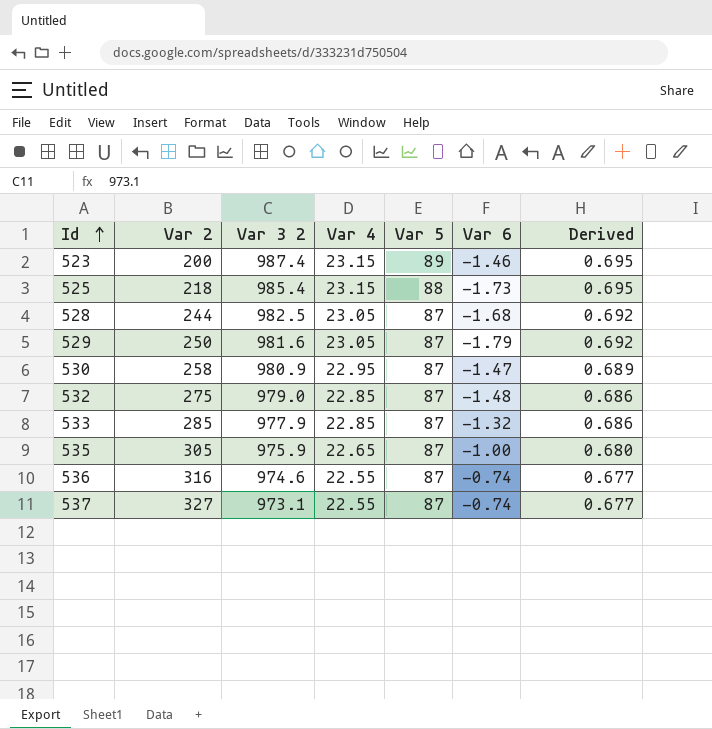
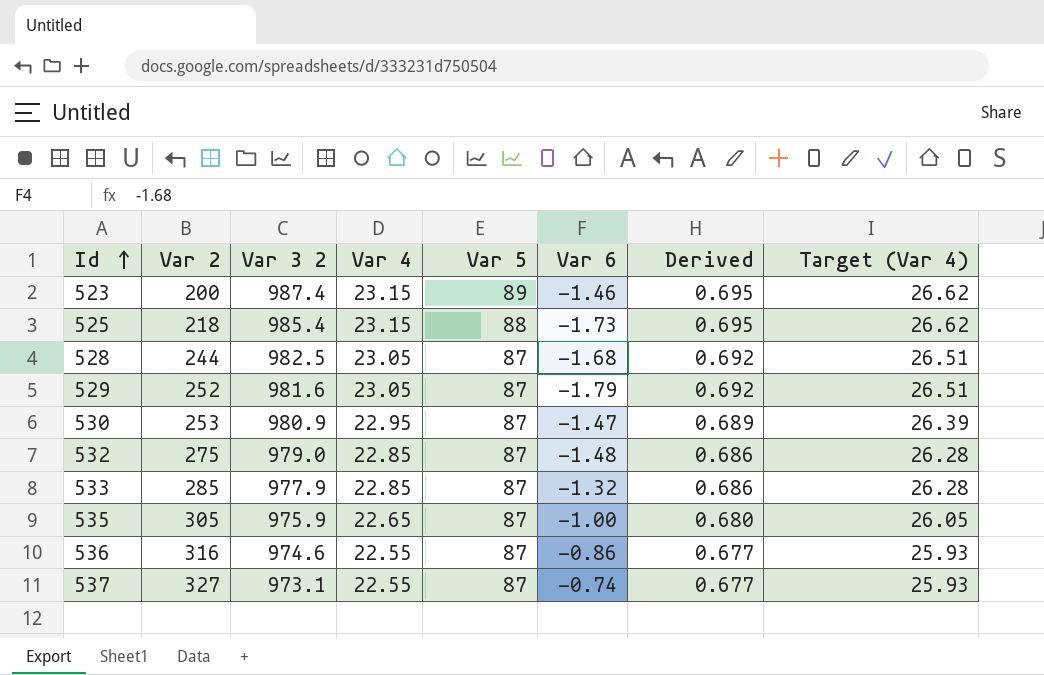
column Target (Var 4) | formula: none -> [Var 4] * 1.15
529 | Var 2: 250 -> 252
530 | Var 2: 258 -> 253
536 | Var 6: -0.74 -> -0.86

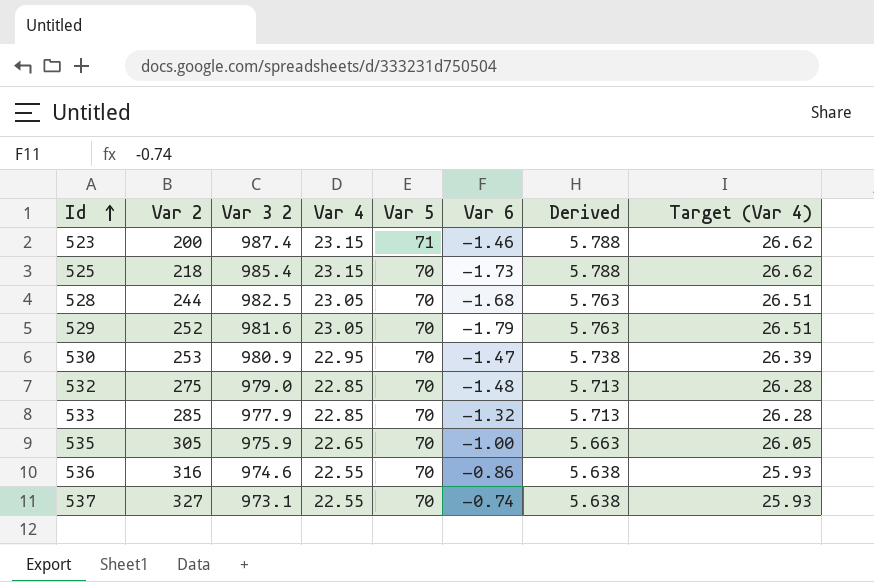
column Derived | formula: [Var 4] * 0.03 -> [Var 4] * 0.25
523 | Var 5: 89 -> 71
525 | Var 5: 88 -> 70
528 | Var 5: 87 -> 70
529 | Var 5: 87 -> 70
530 | Var 5: 87 -> 70
532 | Var 5: 87 -> 70
533 | Var 5: 87 -> 70
535 | Var 5: 87 -> 70
536 | Var 5: 87 -> 70
537 | Var 5: 87 -> 70

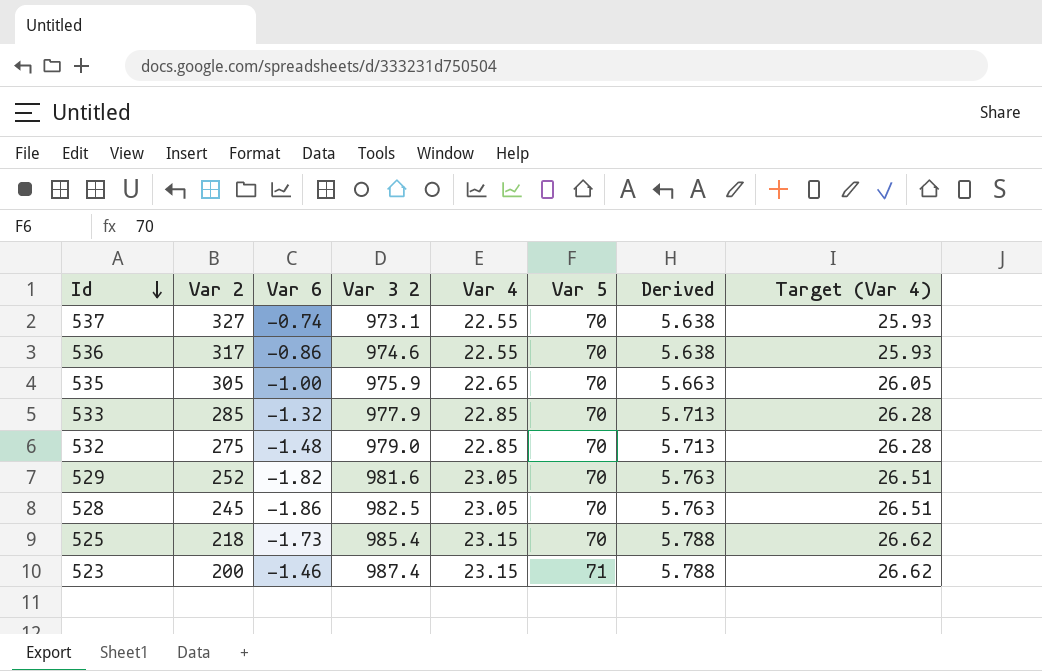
row order: Id ascending -> Id descending
column Var 6 | position: 6 -> 3
row 530: 253 | 980.9 | 22.95 | 70 | -1.47 | 5.738 | 26.39 -> none
536 | Var 2: 316 -> 317
529 | Var 6: -1.79 -> -1.82
528 | Var 2: 244 -> 245
528 | Var 6: -1.68 -> -1.86

